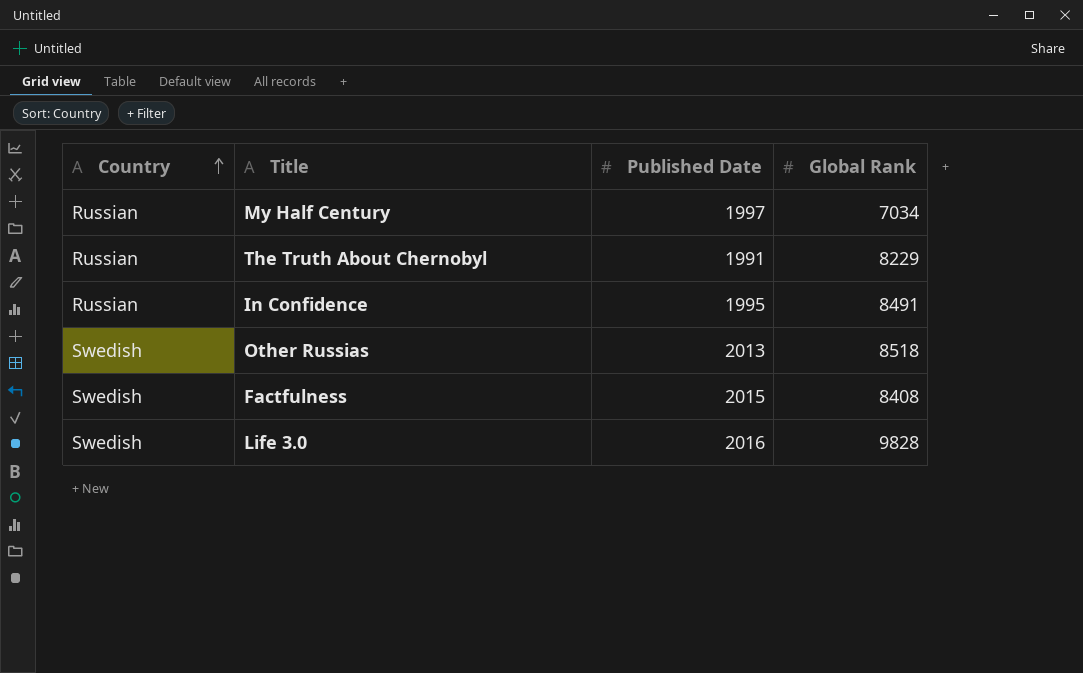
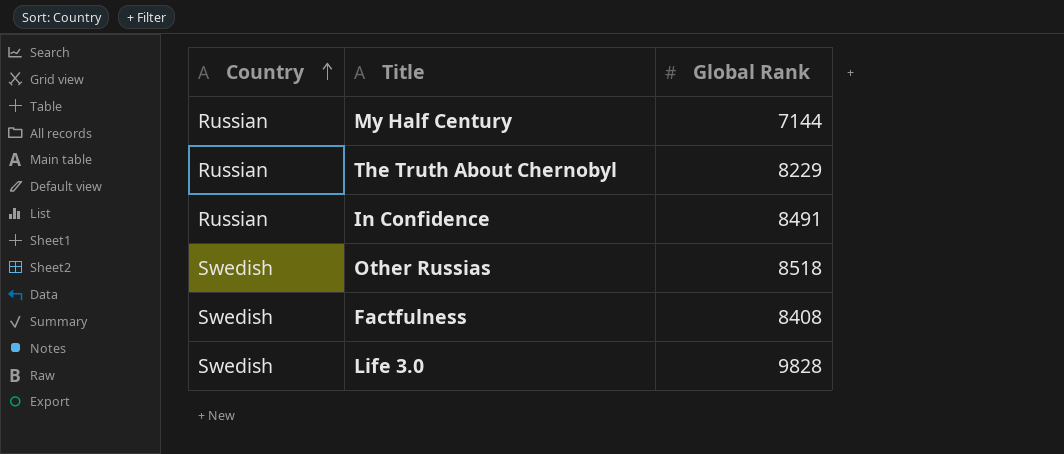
column Published Date | position: 3 -> none
My Half Century | Global Rank: 7034 -> 7144

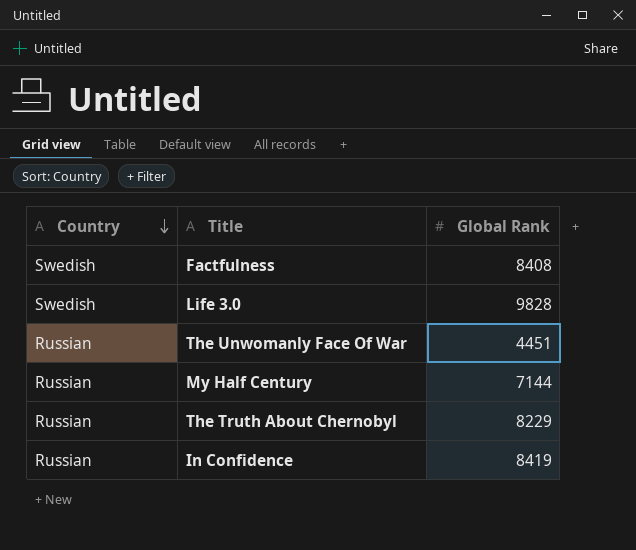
row order: Country ascending -> Country descending
row Other Russias: Swedish | 8518 -> none
row The Unwomanly Face Of War: none -> Russian | 4451
In Confidence | Global Rank: 8491 -> 8419

